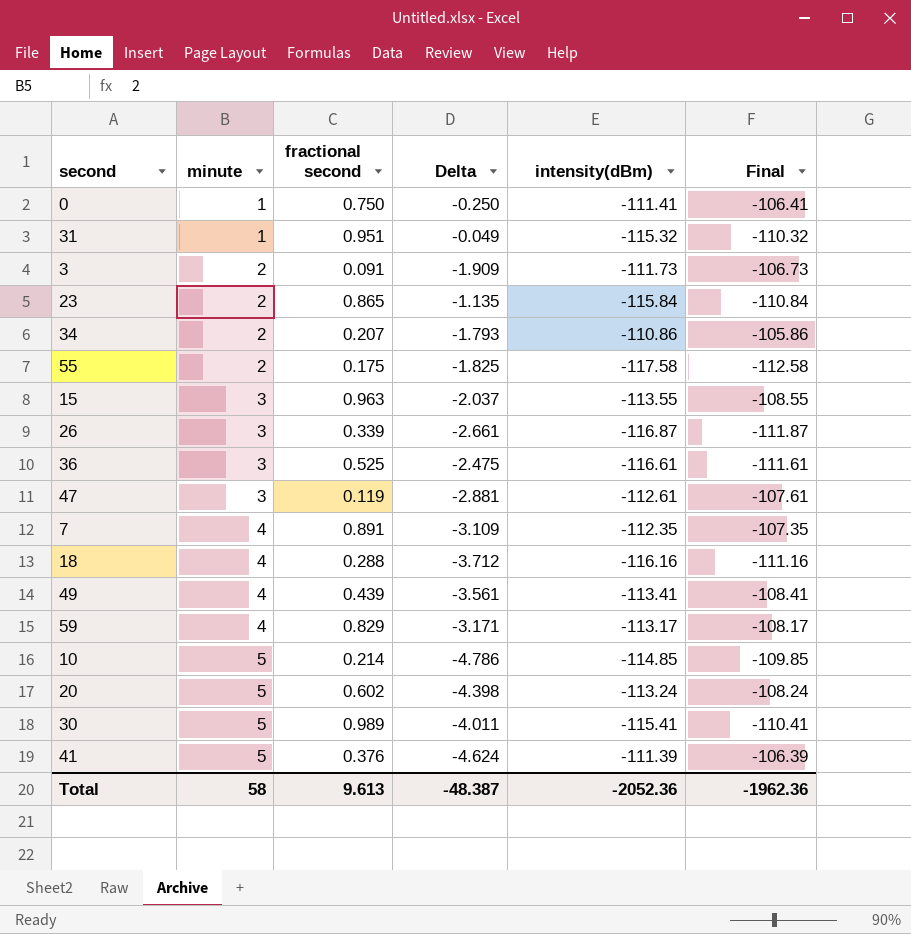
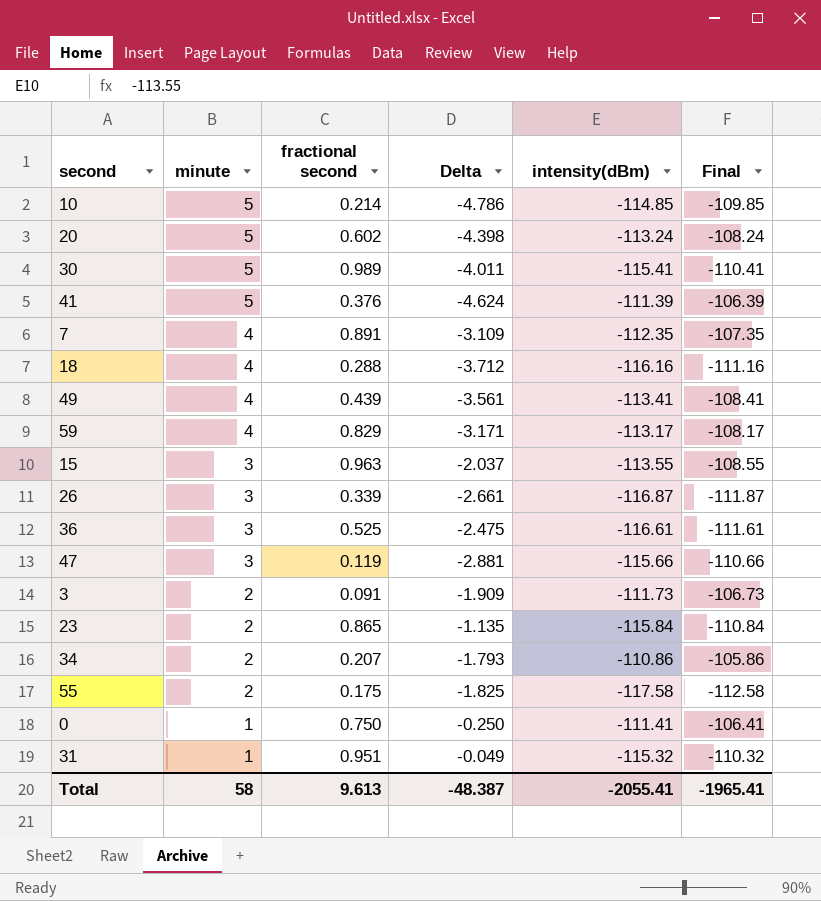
row order: minute ascending -> minute descending
47 | intensity(dBm): -112.61 -> -115.66
47 | Final: -107.61 -> -110.66
Total | intensity(dBm): -2052.36 -> -2055.41
Total | Final: -1962.36 -> -1965.41

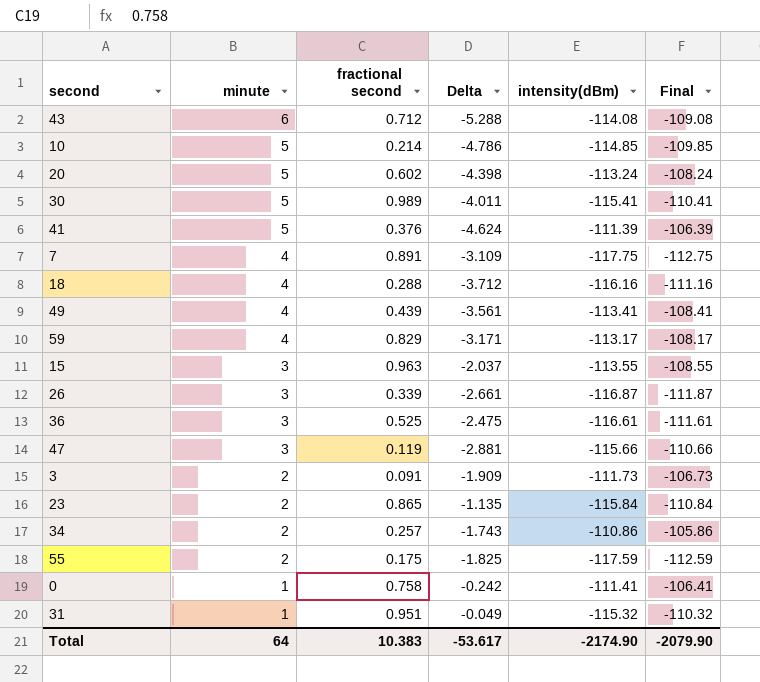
row 43: none -> 6 | 0.712 | -5.288 | -114.08 | -109.08
7 | intensity(dBm): -112.35 -> -117.75
7 | Final: -107.35 -> -112.75
34 | fractional second: 0.207 -> 0.257
34 | Delta: -1.793 -> -1.743
55 | intensity(dBm): -117.58 -> -117.59
55 | Final: -112.58 -> -112.59
0 | fractional second: 0.750 -> 0.758
0 | Delta: -0.250 -> -0.242
Total | minute: 58 -> 64
Total | fractional second: 9.613 -> 10.383
Total | Delta: -48.387 -> -53.617
Total | intensity(dBm): -2055.41 -> -2174.90
Total | Final: -1965.41 -> -2079.90

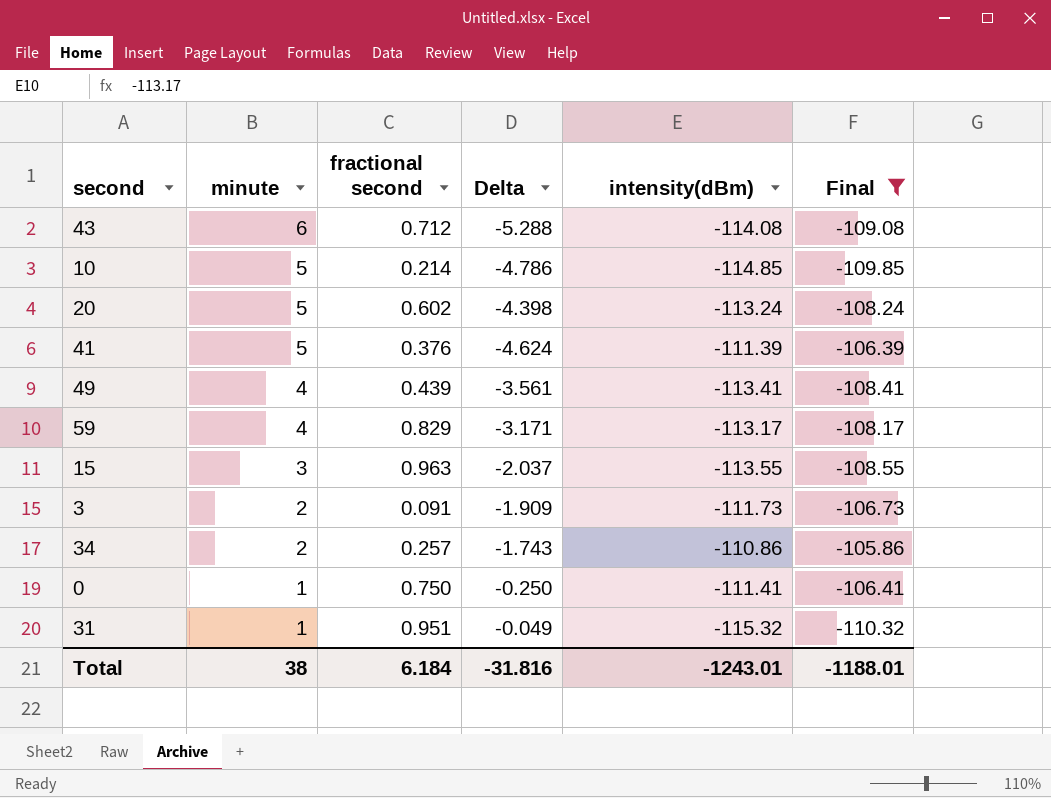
filter: none -> Final >= -110.32
0 | fractional second: 0.758 -> 0.750
0 | Delta: -0.242 -> -0.250
Total | minute: 64 -> 38
Total | fractional second: 10.383 -> 6.184
Total | Delta: -53.617 -> -31.816
Total | intensity(dBm): -2174.90 -> -1243.01
Total | Final: -2079.90 -> -1188.01

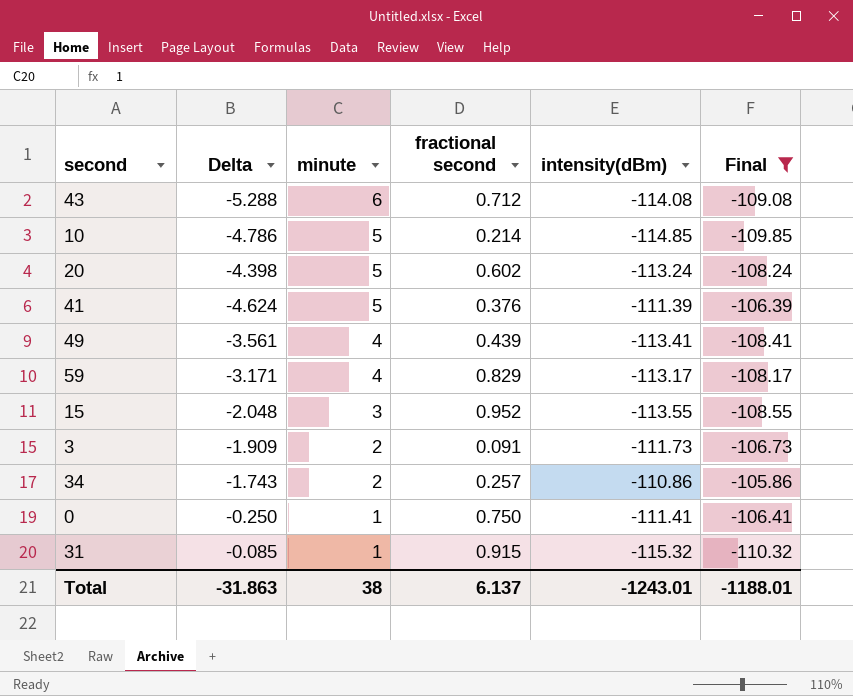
column Delta | position: 4 -> 2
15 | Delta: -2.037 -> -2.048
15 | fractional second: 0.963 -> 0.952
31 | Delta: -0.049 -> -0.085
31 | fractional second: 0.951 -> 0.915
Total | Delta: -31.816 -> -31.863
Total | fractional second: 6.184 -> 6.137

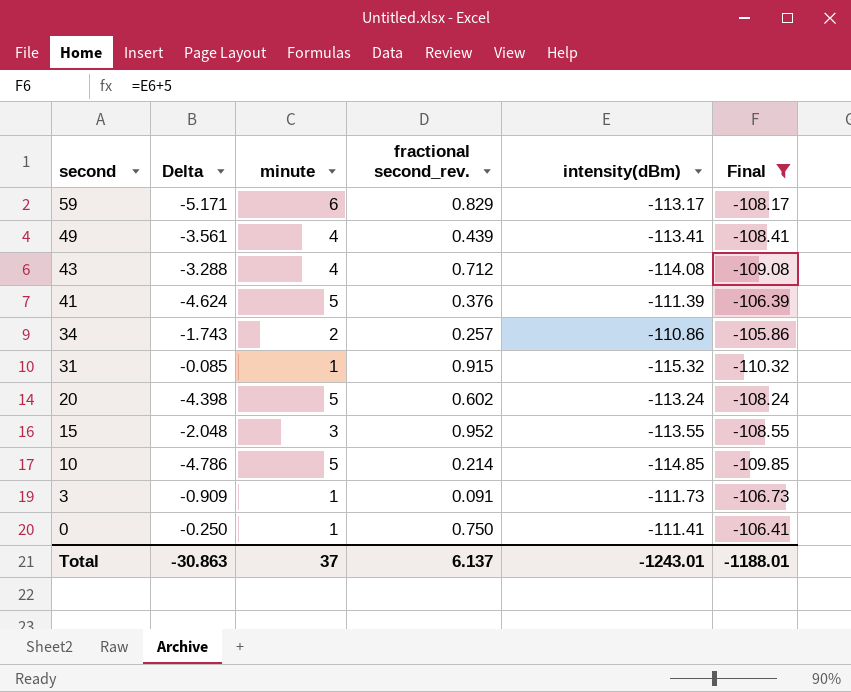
row order: minute descending -> second descending
column name: fractional second -> fractional second_rev.
59 | Delta: -3.171 -> -5.171
59 | minute: 4 -> 6
43 | Delta: -5.288 -> -3.288
43 | minute: 6 -> 4
3 | Delta: -1.909 -> -0.909
3 | minute: 2 -> 1
Total | Delta: -31.863 -> -30.863
Total | minute: 38 -> 37

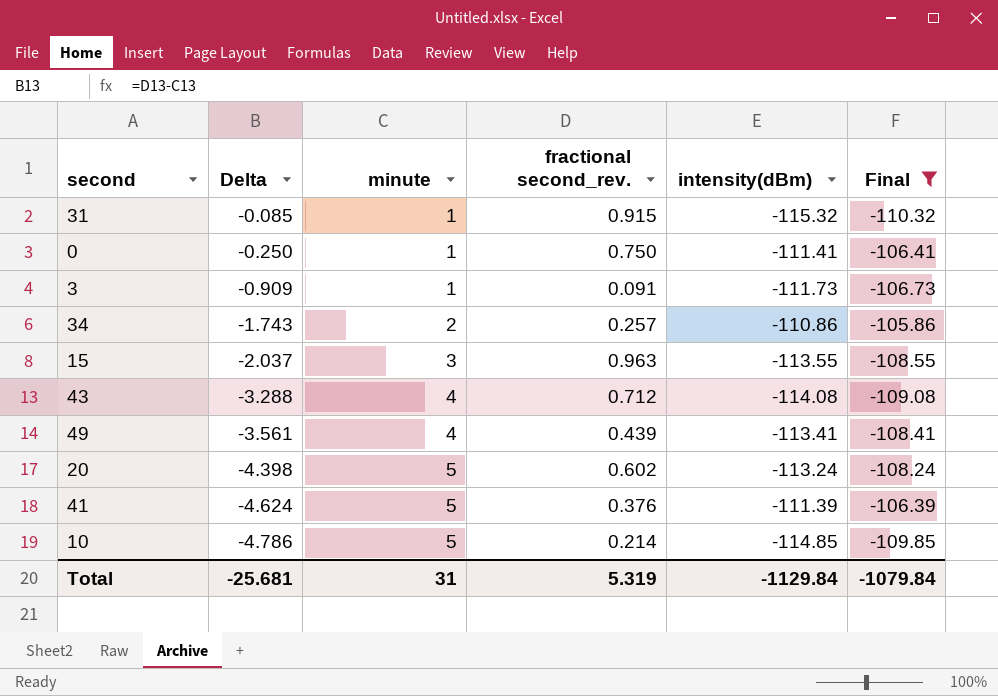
row order: second descending -> Delta descending
row 59: -5.171 | 6 | 0.829 | -113.17 | -108.17 -> none
15 | Delta: -2.048 -> -2.037
15 | fractional second_rev.: 0.952 -> 0.963
Total | Delta: -30.863 -> -25.681
Total | minute: 37 -> 31
Total | fractional second_rev.: 6.137 -> 5.319
Total | intensity(dBm): -1243.01 -> -1129.84
Total | Final: -1188.01 -> -1079.84

